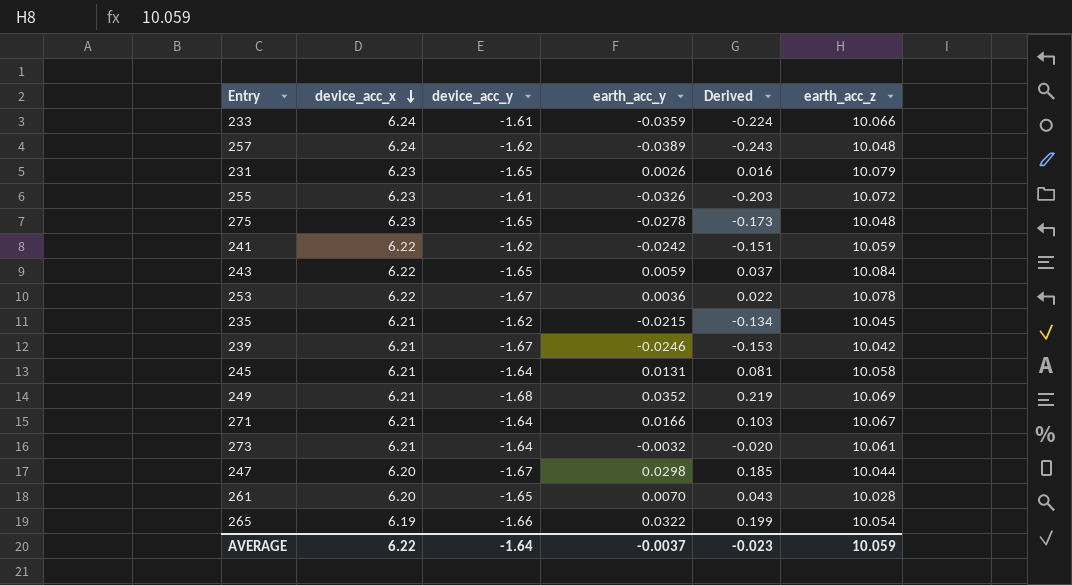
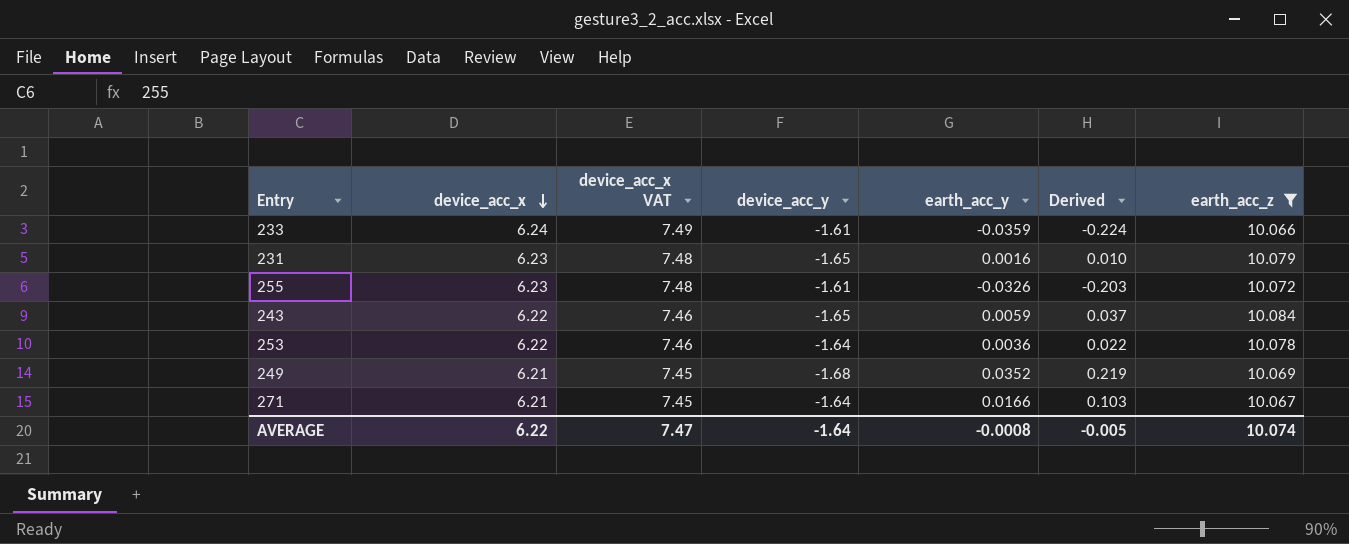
filter: none -> earth_acc_z >= 10.066
column device_acc_x VAT | formula: none -> [device_acc_x] * 1.2
231 | earth_acc_y: 0.0026 -> 0.0016
231 | Derived: 0.016 -> 0.010
253 | device_acc_y: -1.67 -> -1.64
AVERAGE | earth_acc_y: -0.0037 -> -0.0008
AVERAGE | Derived: -0.023 -> -0.005
AVERAGE | earth_acc_z: 10.059 -> 10.074

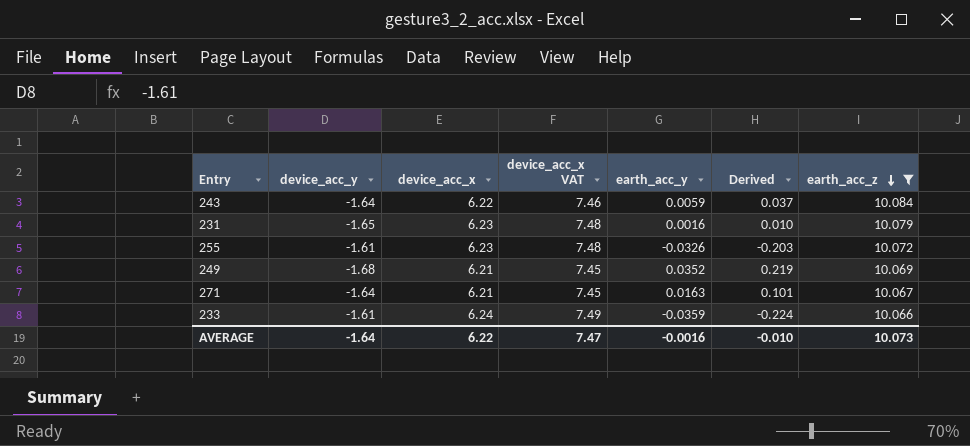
row order: device_acc_x descending -> earth_acc_z descending
column device_acc_y | position: 4 -> 2
row 253: 6.22 | 7.46 | -1.64 | 0.0036 | 0.022 | 10.078 -> none
243 | device_acc_y: -1.65 -> -1.64
271 | earth_acc_y: 0.0166 -> 0.0163
271 | Derived: 0.103 -> 0.101
AVERAGE | earth_acc_y: -0.0008 -> -0.0016
AVERAGE | Derived: -0.005 -> -0.010
AVERAGE | earth_acc_z: 10.074 -> 10.073

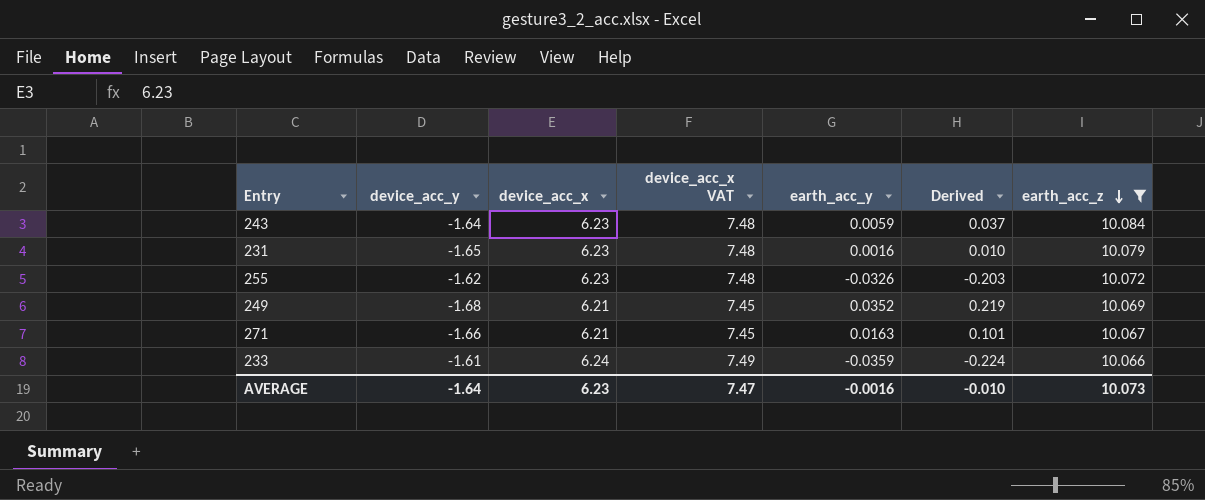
243 | device_acc_x: 6.22 -> 6.23
243 | device_acc_x VAT: 7.46 -> 7.48
255 | device_acc_y: -1.61 -> -1.62
271 | device_acc_y: -1.64 -> -1.66
AVERAGE | device_acc_x: 6.22 -> 6.23

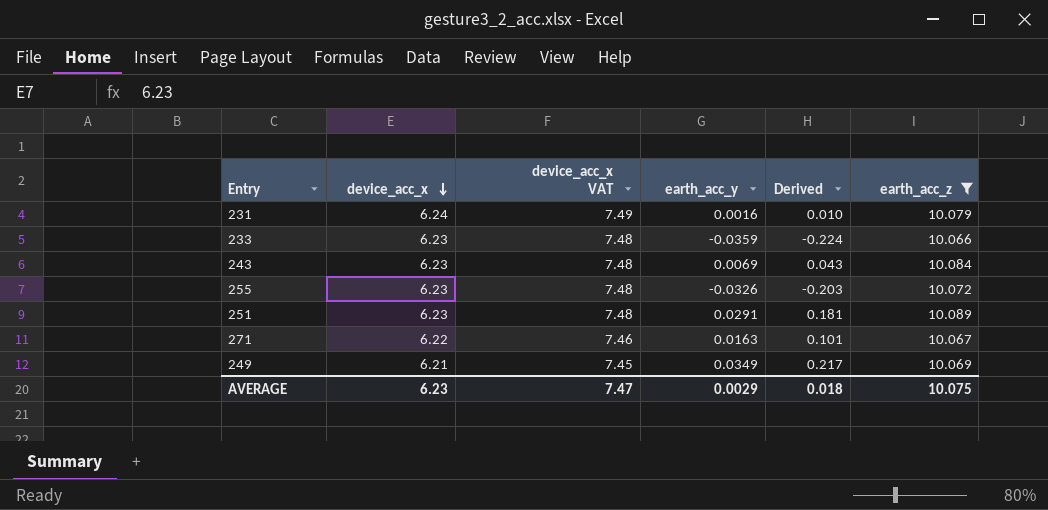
row order: earth_acc_z descending -> device_acc_x descending
column device_acc_y | position: 2 -> none
231 | device_acc_x: 6.23 -> 6.24
231 | device_acc_x VAT: 7.48 -> 7.49
233 | device_acc_x: 6.24 -> 6.23
233 | device_acc_x VAT: 7.49 -> 7.48
243 | earth_acc_y: 0.0059 -> 0.0069
243 | Derived: 0.037 -> 0.043
row 251: none -> 6.23 | 7.48 | 0.0291 | 0.181 | 10.089
271 | device_acc_x: 6.21 -> 6.22
271 | device_acc_x VAT: 7.45 -> 7.46
249 | earth_acc_y: 0.0352 -> 0.0349
249 | Derived: 0.219 -> 0.217
AVERAGE | earth_acc_y: -0.0016 -> 0.0029
AVERAGE | Derived: -0.010 -> 0.018
AVERAGE | earth_acc_z: 10.073 -> 10.075

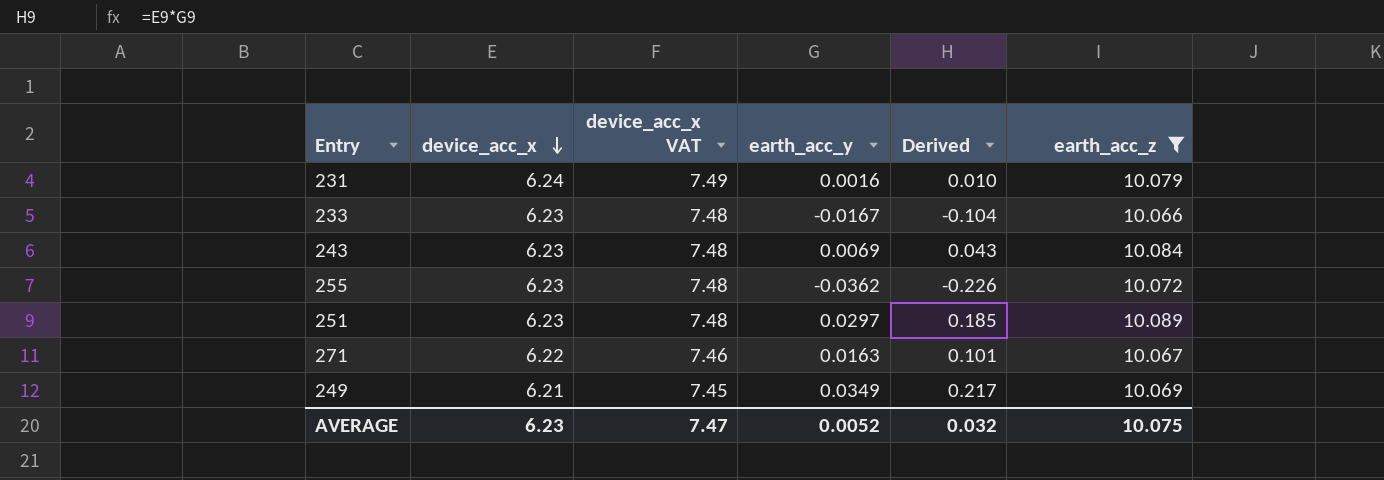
233 | earth_acc_y: -0.0359 -> -0.0167
233 | Derived: -0.224 -> -0.104
255 | earth_acc_y: -0.0326 -> -0.0362
255 | Derived: -0.203 -> -0.226
251 | earth_acc_y: 0.0291 -> 0.0297
251 | Derived: 0.181 -> 0.185
AVERAGE | earth_acc_y: 0.0029 -> 0.0052
AVERAGE | Derived: 0.018 -> 0.032

